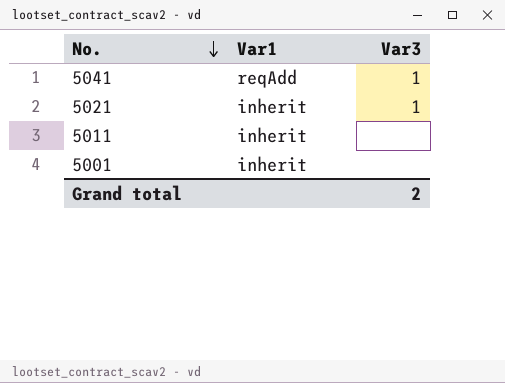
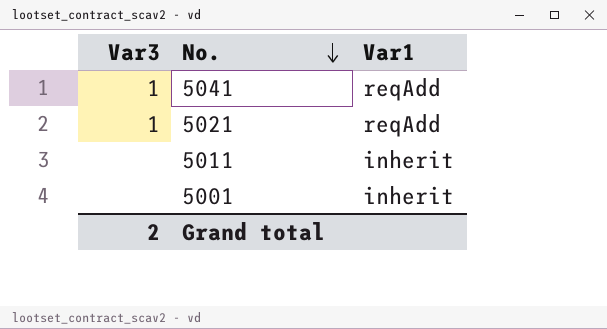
column Var3 | position: 3 -> 1
5021 | Var1: inherit -> reqAdd

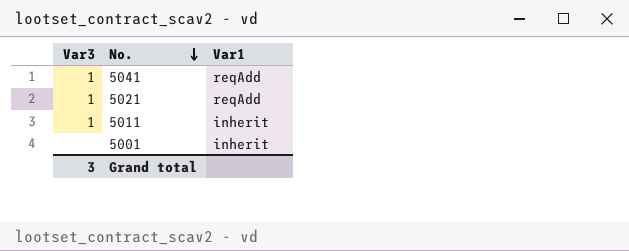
5011 | Var3: none -> 1
Grand total | Var3: 2 -> 3

